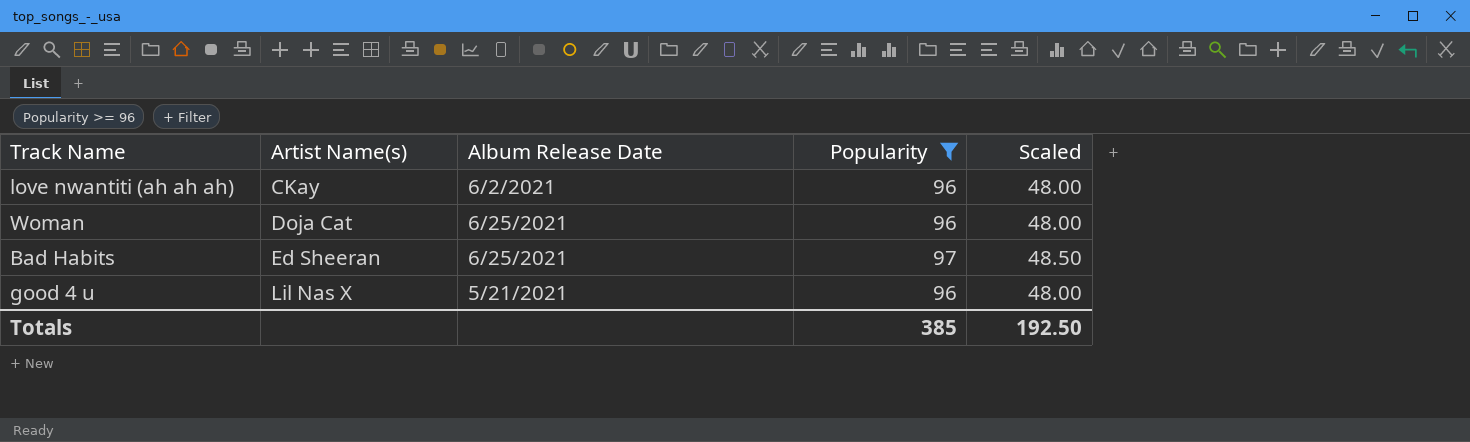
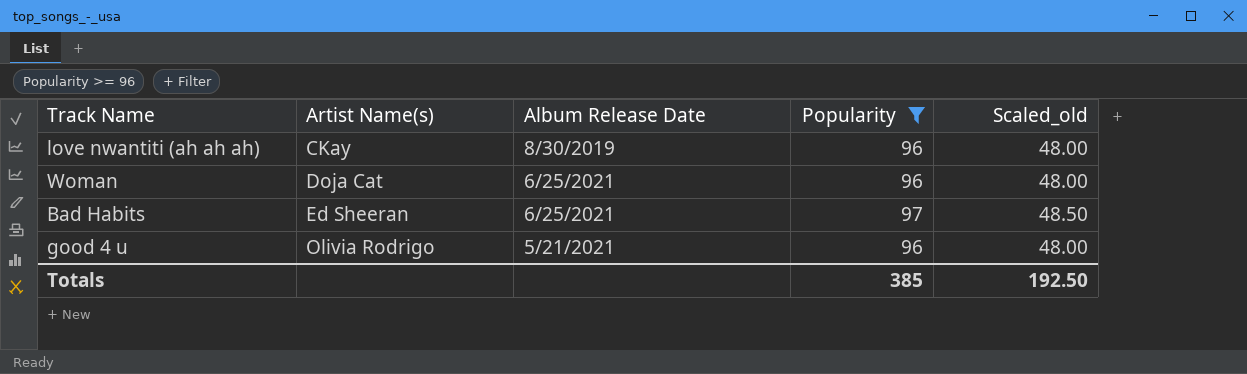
column name: Scaled -> Scaled_old
love nwantiti (ah ah ah) | Album Release Date: 6/2/2021 -> 8/30/2019
good 4 u | Artist Name(s): Lil Nas X -> Olivia Rodrigo

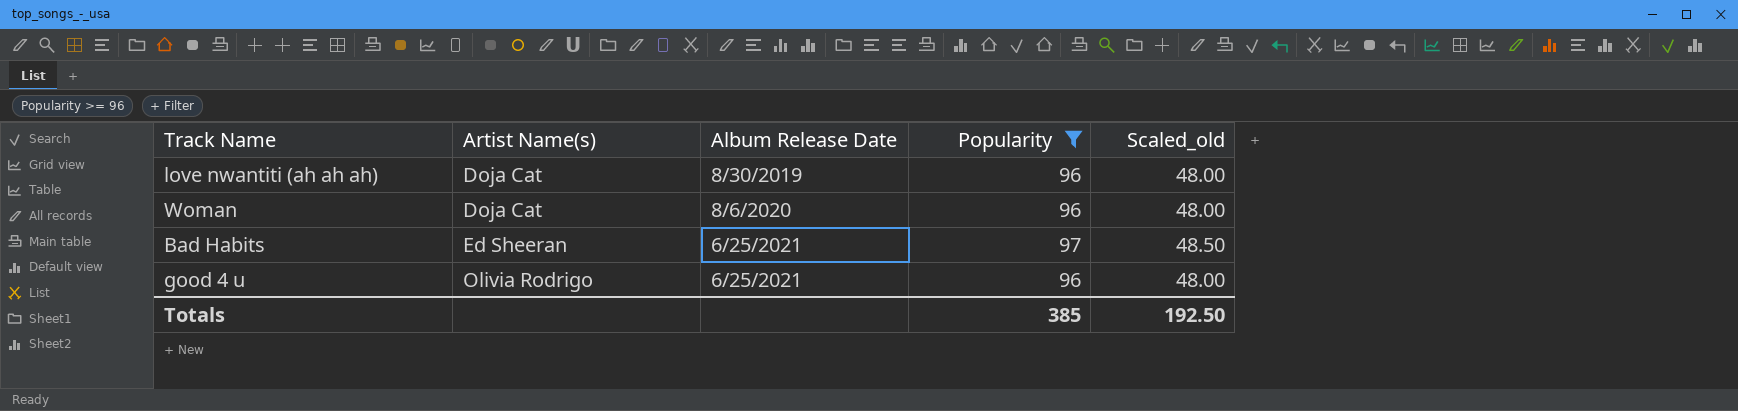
love nwantiti (ah ah ah) | Artist Name(s): CKay -> Doja Cat
Woman | Album Release Date: 6/25/2021 -> 8/6/2020
good 4 u | Album Release Date: 5/21/2021 -> 6/25/2021

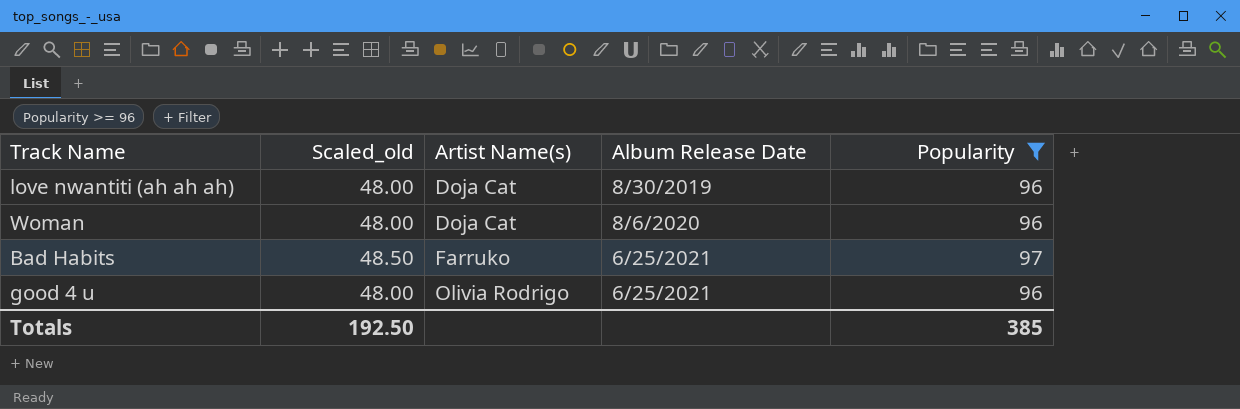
column Scaled_old | position: 5 -> 2
Bad Habits | Artist Name(s): Ed Sheeran -> Farruko

